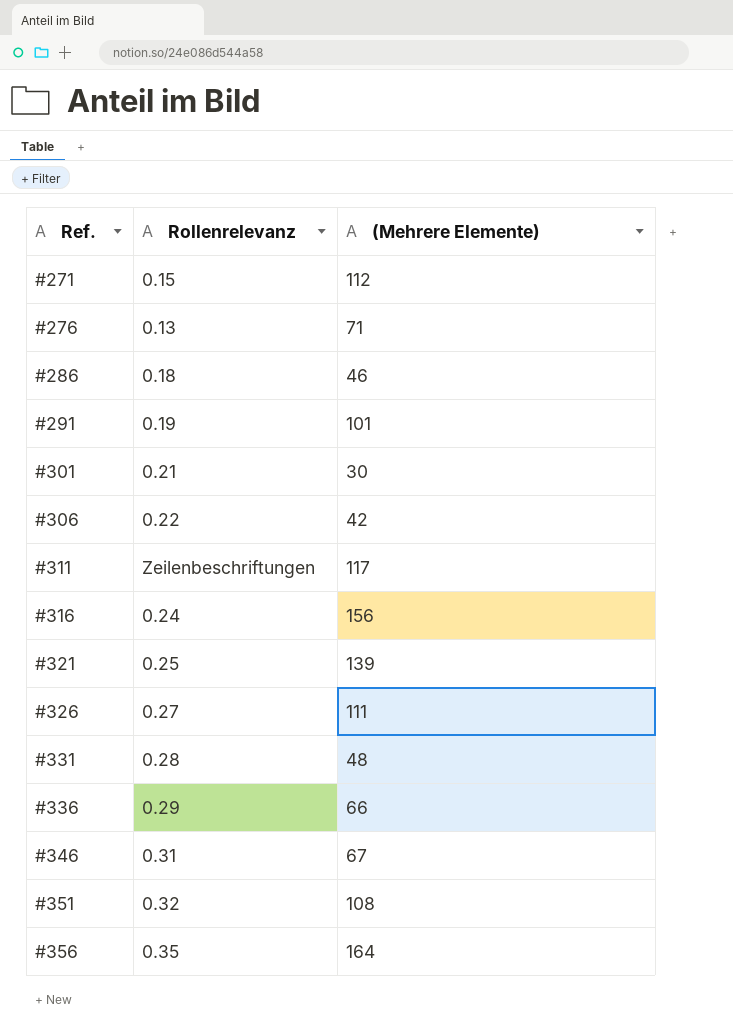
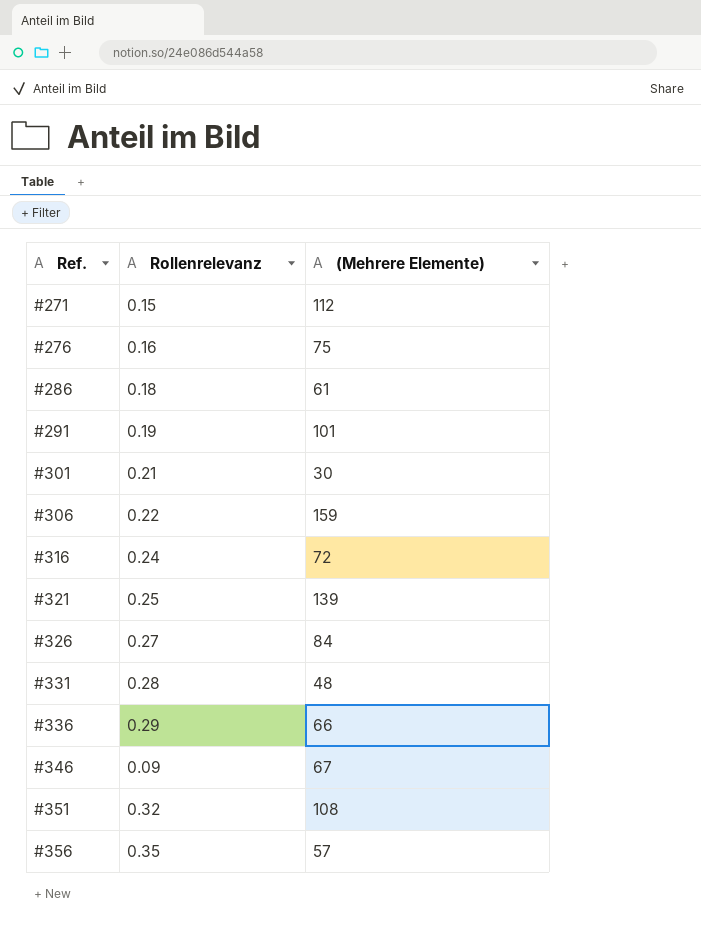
row #311: Zeilenbeschriftungen | 117 -> none
#276 | Rollenrelevanz: 0.13 -> 0.16
#276 | (Mehrere Elemente): 71 -> 75
#286 | (Mehrere Elemente): 46 -> 61
#306 | (Mehrere Elemente): 42 -> 159
#316 | (Mehrere Elemente): 156 -> 72
#326 | (Mehrere Elemente): 111 -> 84
#346 | Rollenrelevanz: 0.31 -> 0.09
#356 | (Mehrere Elemente): 164 -> 57

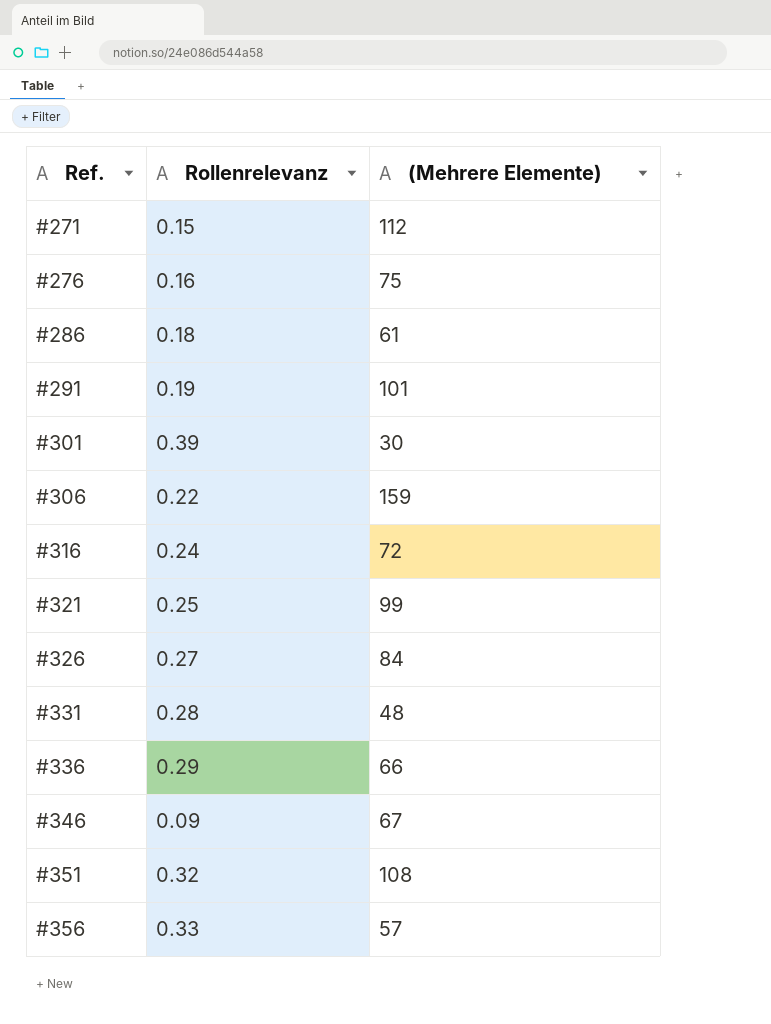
#301 | Rollenrelevanz: 0.21 -> 0.39
#321 | (Mehrere Elemente): 139 -> 99
#356 | Rollenrelevanz: 0.35 -> 0.33

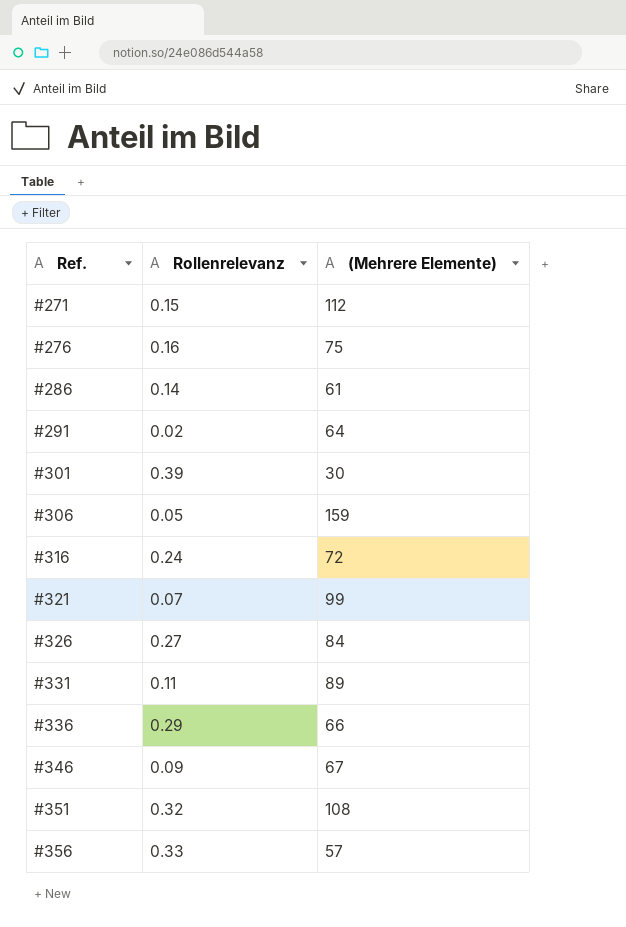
#286 | Rollenrelevanz: 0.18 -> 0.14
#291 | Rollenrelevanz: 0.19 -> 0.02
#291 | (Mehrere Elemente): 101 -> 64
#306 | Rollenrelevanz: 0.22 -> 0.05
#321 | Rollenrelevanz: 0.25 -> 0.07
#331 | Rollenrelevanz: 0.28 -> 0.11
#331 | (Mehrere Elemente): 48 -> 89

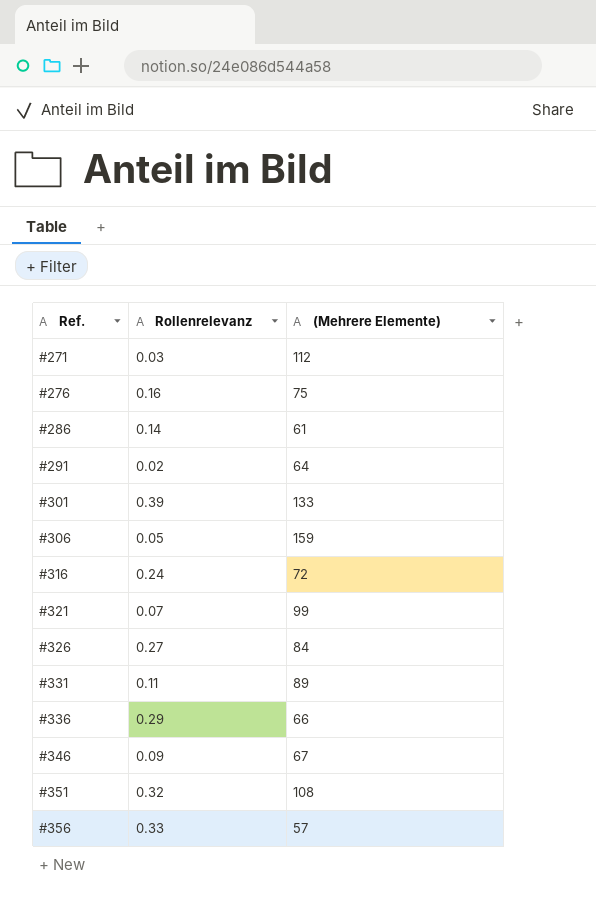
#271 | Rollenrelevanz: 0.15 -> 0.03
#301 | (Mehrere Elemente): 30 -> 133

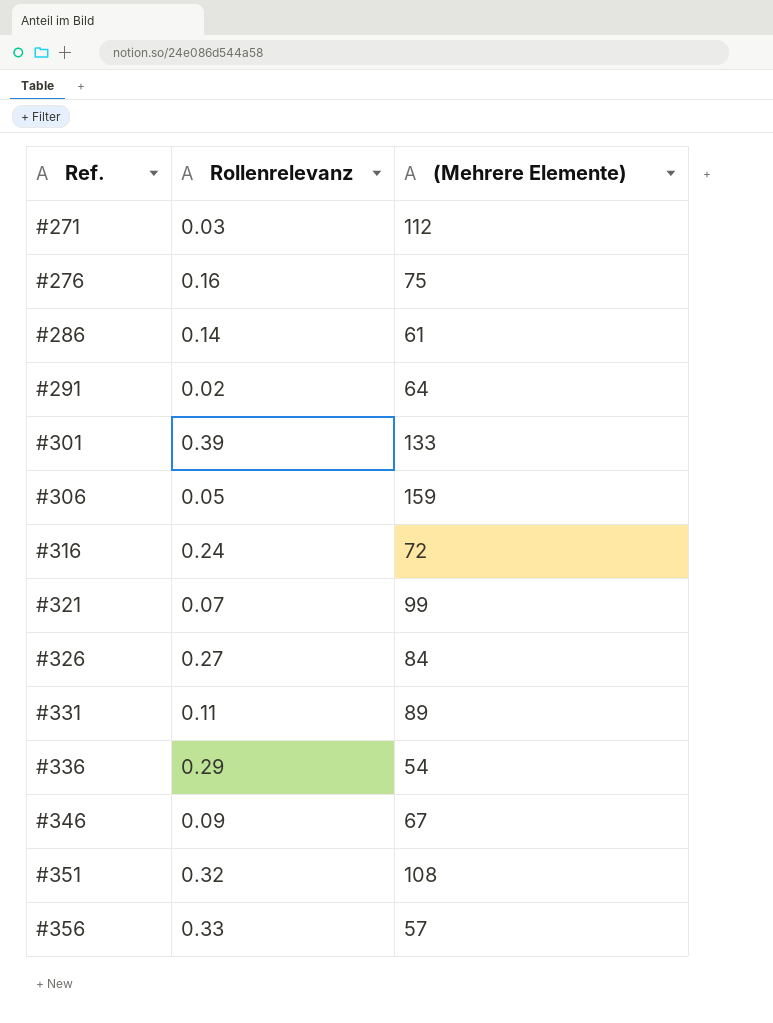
#336 | (Mehrere Elemente): 66 -> 54

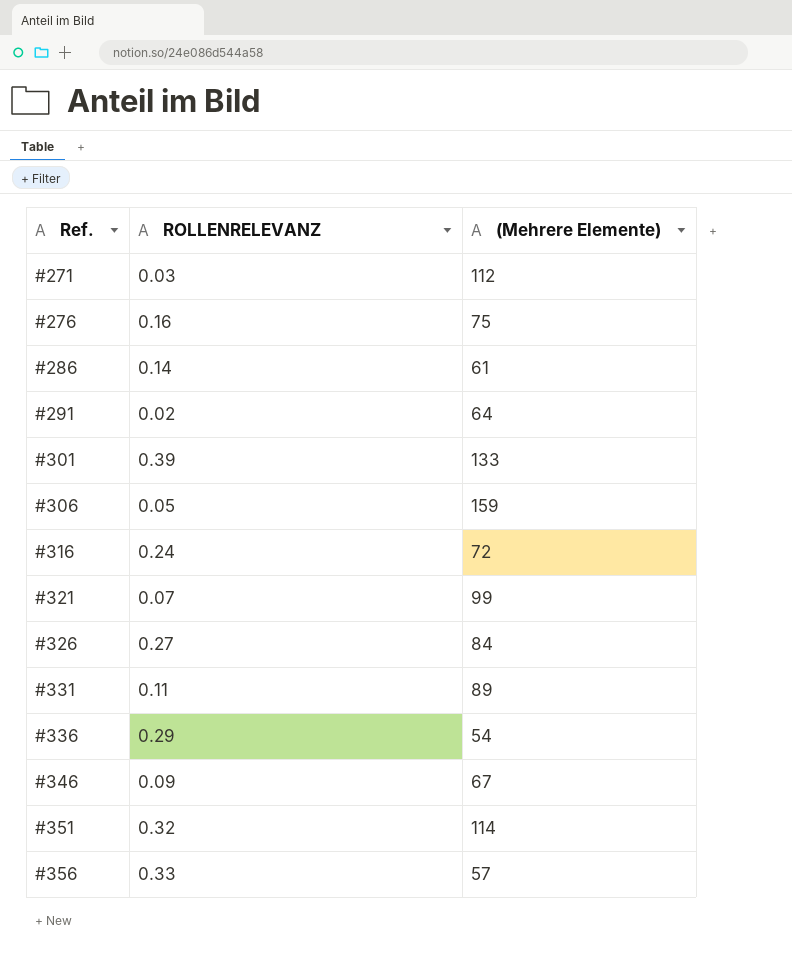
column name: Rollenrelevanz -> ROLLENRELEVANZ
#351 | (Mehrere Elemente): 108 -> 114

